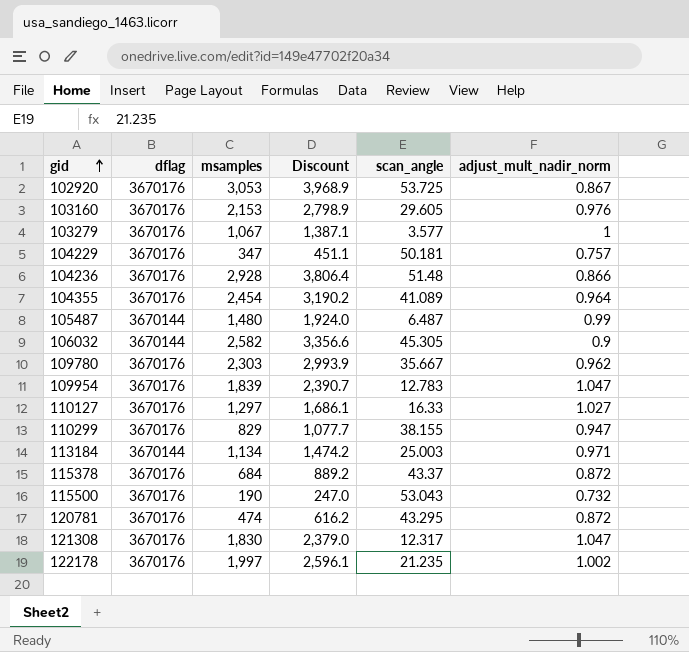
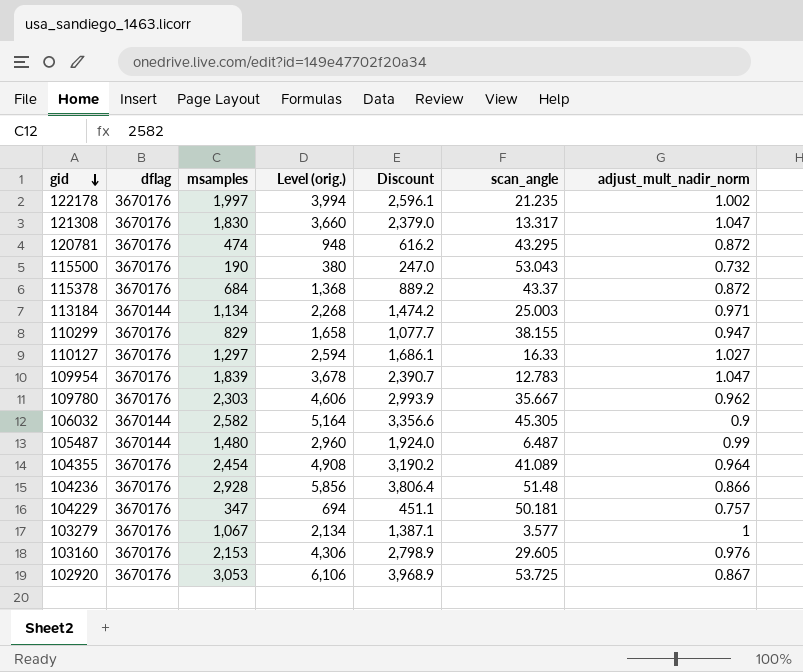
row order: gid ascending -> gid descending
column Level (orig.) | formula: none -> [msamples] * 2
121308 | scan_angle: 12.317 -> 13.317

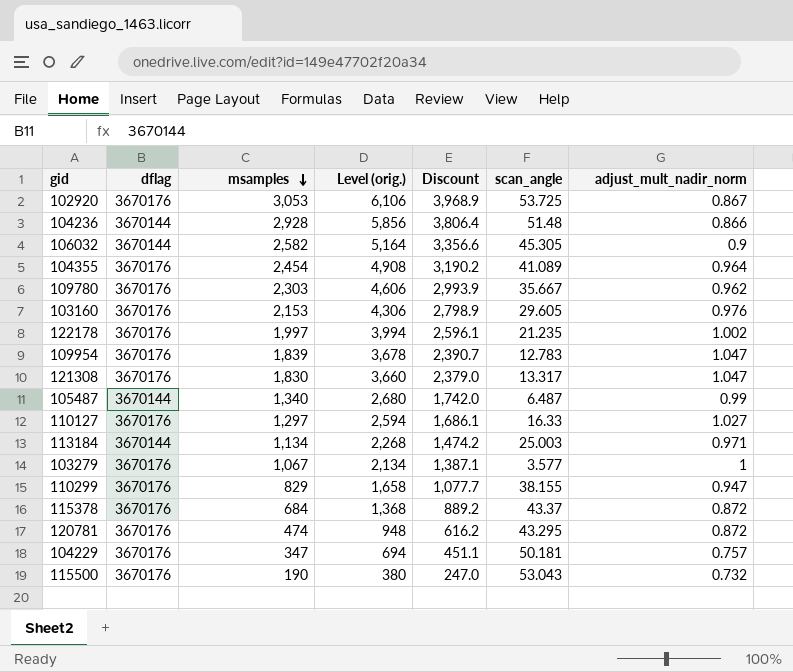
row order: gid descending -> msamples descending
104236 | dflag: 3670176 -> 3670144
105487 | msamples: 1,480 -> 1,340
105487 | Level (orig.): 2,960 -> 2,680
105487 | Discount: 1,924.0 -> 1,742.0

